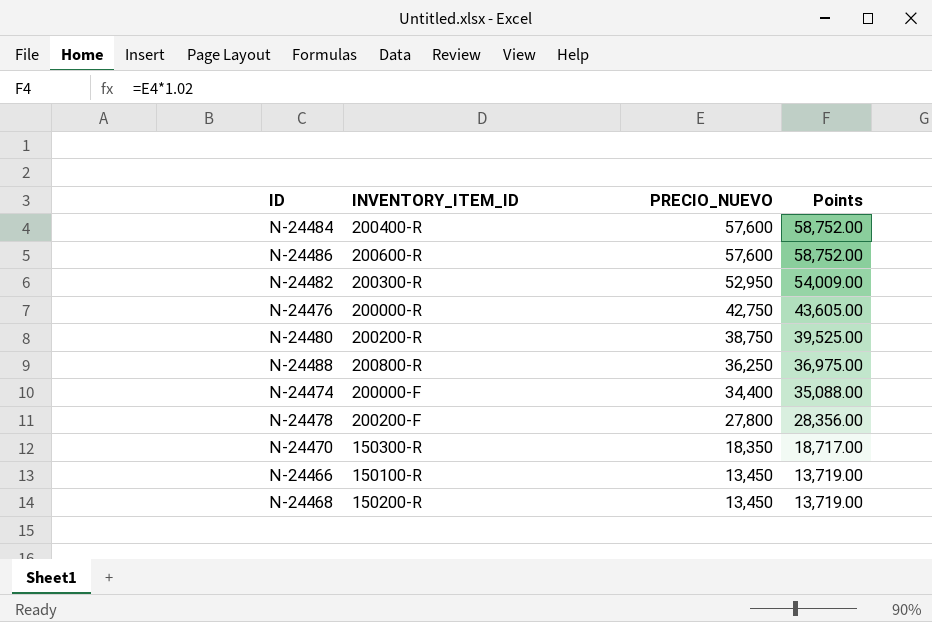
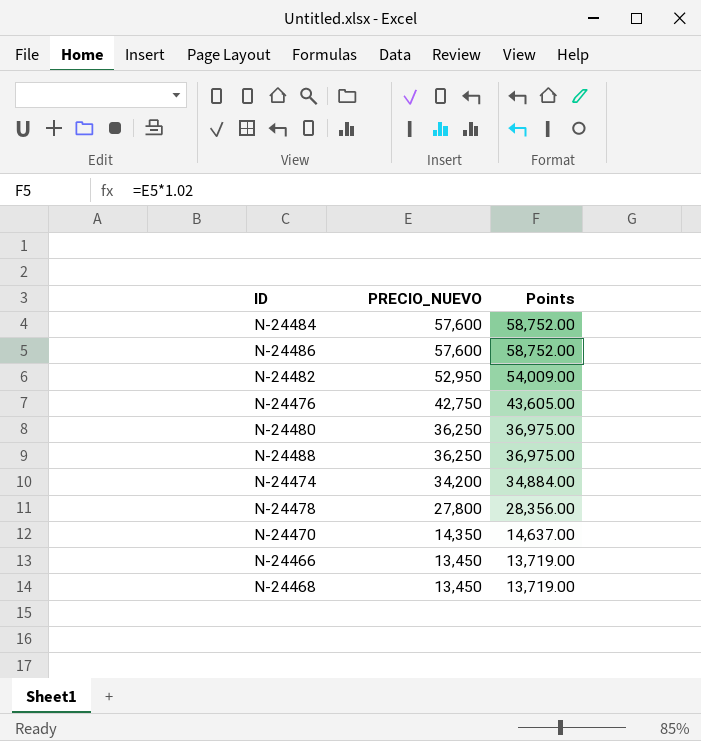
column INVENTORY_ITEM_ID | position: 2 -> none
N-24480 | PRECIO_NUEVO: 38,750 -> 36,250
N-24480 | Points: 39,525.00 -> 36,975.00
N-24474 | PRECIO_NUEVO: 34,400 -> 34,200
N-24474 | Points: 35,088.00 -> 34,884.00
N-24470 | PRECIO_NUEVO: 18,350 -> 14,350
N-24470 | Points: 18,717.00 -> 14,637.00

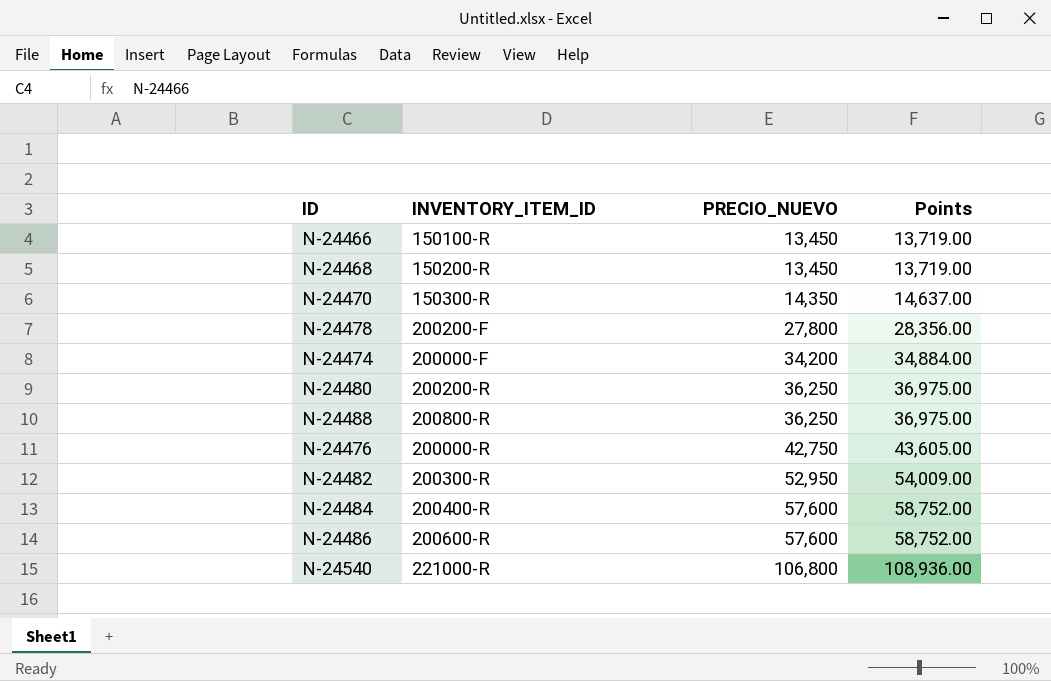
row order: PRECIO_NUEVO descending -> PRECIO_NUEVO ascending
column INVENTORY_ITEM_ID | position: none -> 2
row N-24540: none -> 221000-R | 106,800 | 108,936.00

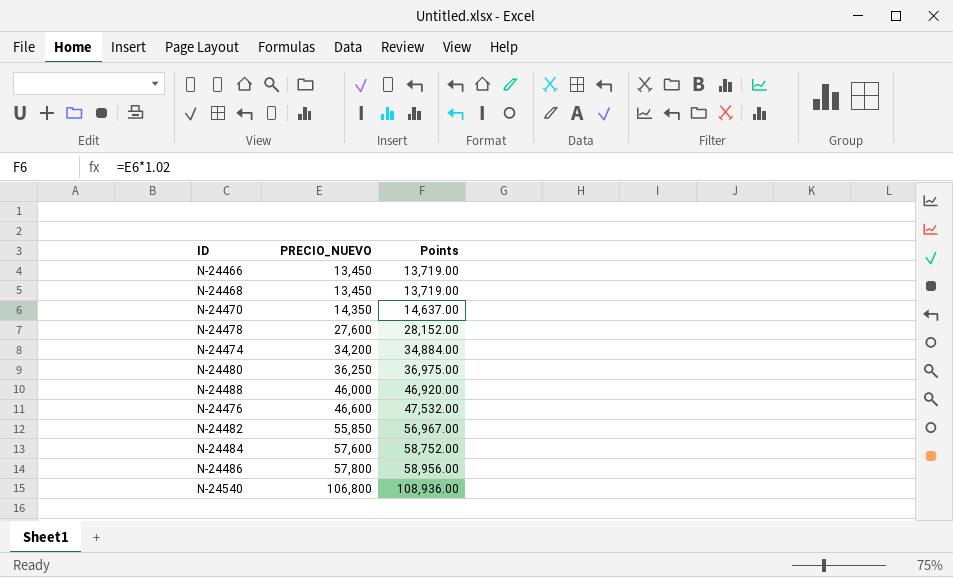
column INVENTORY_ITEM_ID | position: 2 -> none
N-24478 | PRECIO_NUEVO: 27,800 -> 27,600
N-24478 | Points: 28,356.00 -> 28,152.00
N-24488 | PRECIO_NUEVO: 36,250 -> 46,000
N-24488 | Points: 36,975.00 -> 46,920.00
N-24476 | PRECIO_NUEVO: 42,750 -> 46,600
N-24476 | Points: 43,605.00 -> 47,532.00
N-24482 | PRECIO_NUEVO: 52,950 -> 55,850
N-24482 | Points: 54,009.00 -> 56,967.00
N-24486 | PRECIO_NUEVO: 57,600 -> 57,800
N-24486 | Points: 58,752.00 -> 58,956.00

